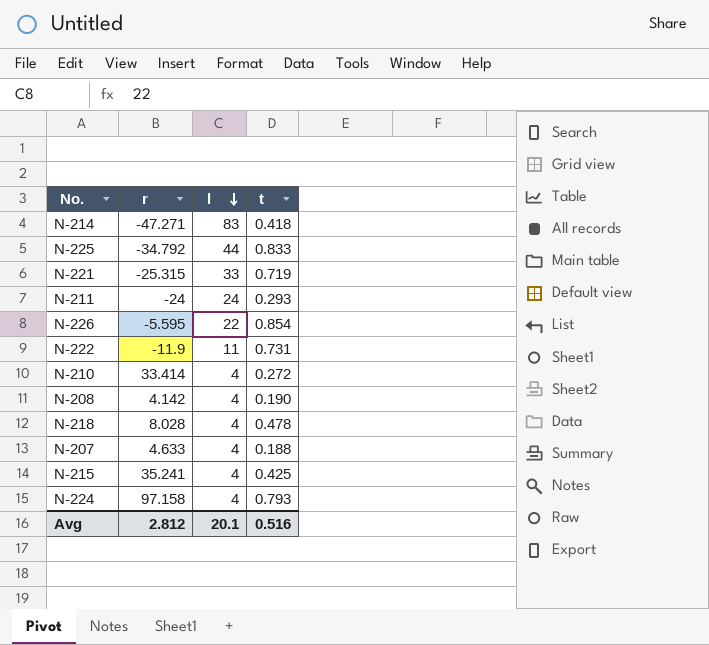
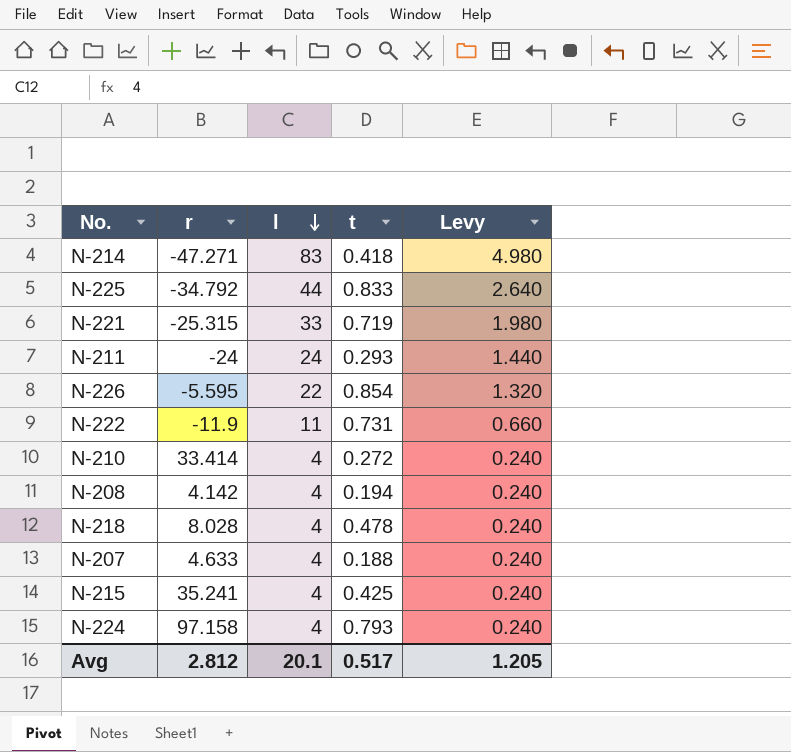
column Levy | formula: none -> [l] * 0.06
N-208 | t: 0.190 -> 0.194
Avg | t: 0.516 -> 0.517

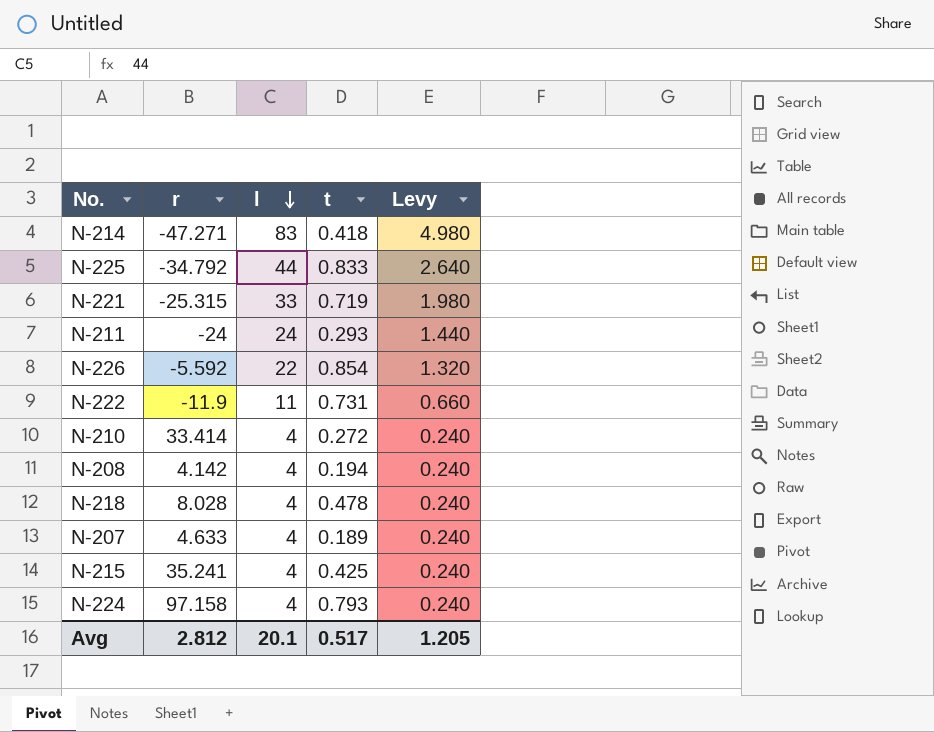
N-226 | r: -5.595 -> -5.592
N-207 | t: 0.188 -> 0.189

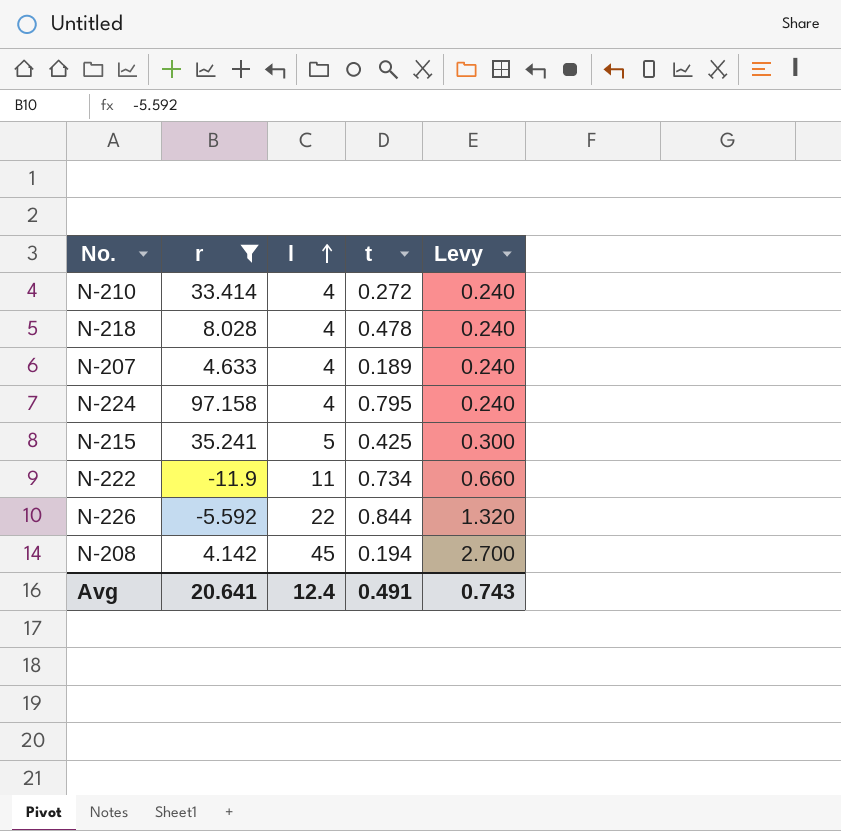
filter: none -> r >= -11.9
row order: l descending -> l ascending
N-224 | t: 0.793 -> 0.795
N-215 | l: 4 -> 5
N-215 | Levy: 0.240 -> 0.300
N-222 | t: 0.731 -> 0.734
N-226 | t: 0.854 -> 0.844
N-208 | l: 4 -> 45
N-208 | Levy: 0.240 -> 2.700
Avg | r: 2.812 -> 20.641
Avg | l: 20.1 -> 12.4
Avg | t: 0.517 -> 0.491
Avg | Levy: 1.205 -> 0.743

